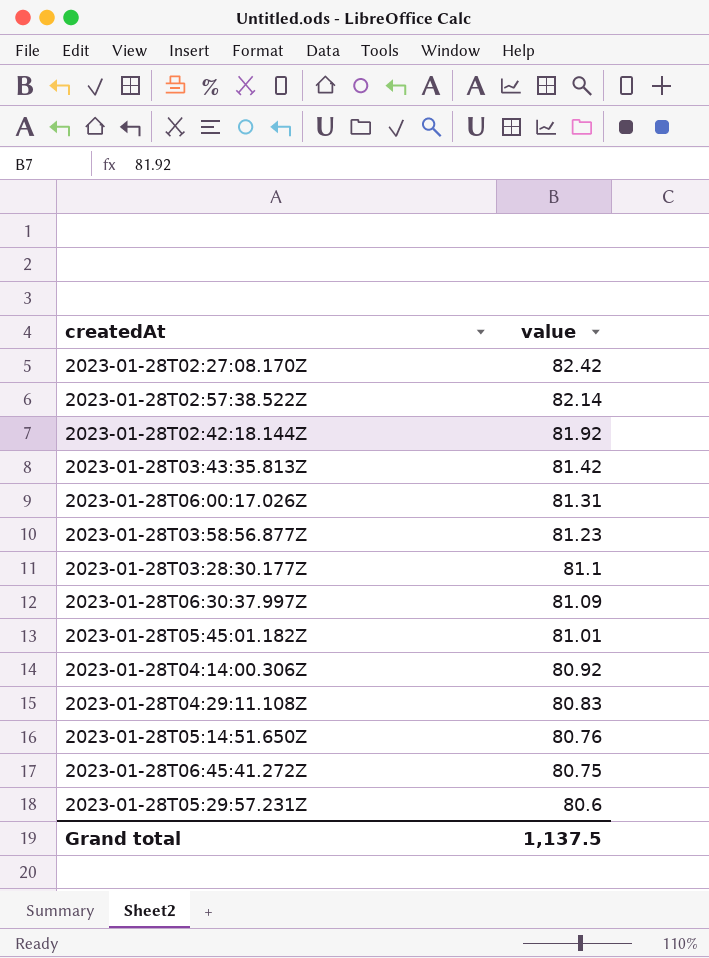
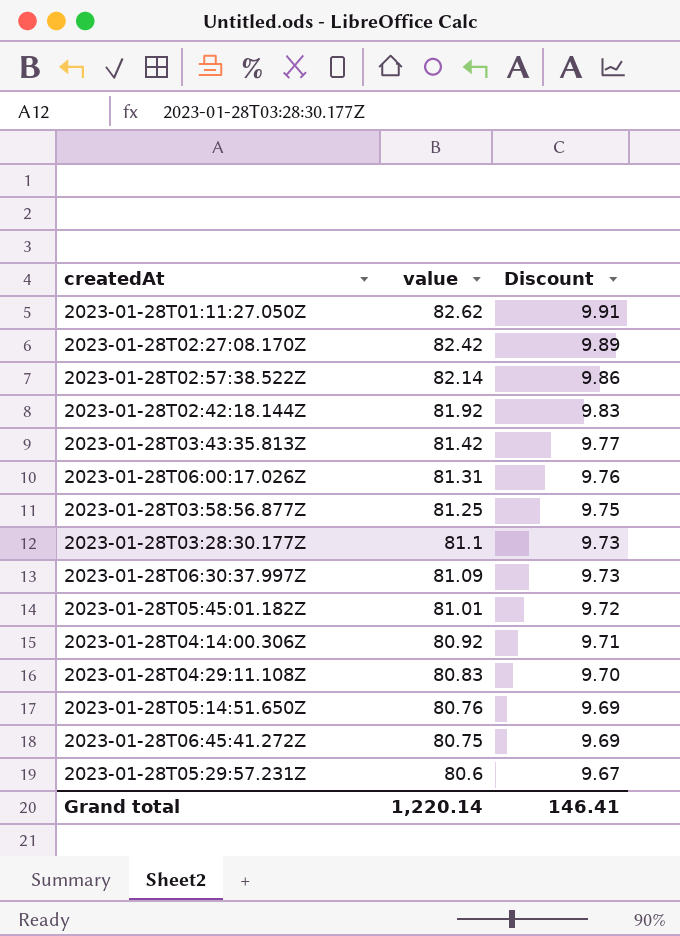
column Discount | formula: none -> [value] * 0.12
row 2023-01-28T01:11:27.050Z: none -> 82.62 | 9.91
2023-01-28T03:58:56.877Z | value: 81.23 -> 81.25
Grand total | value: 1,137.5 -> 1,220.14

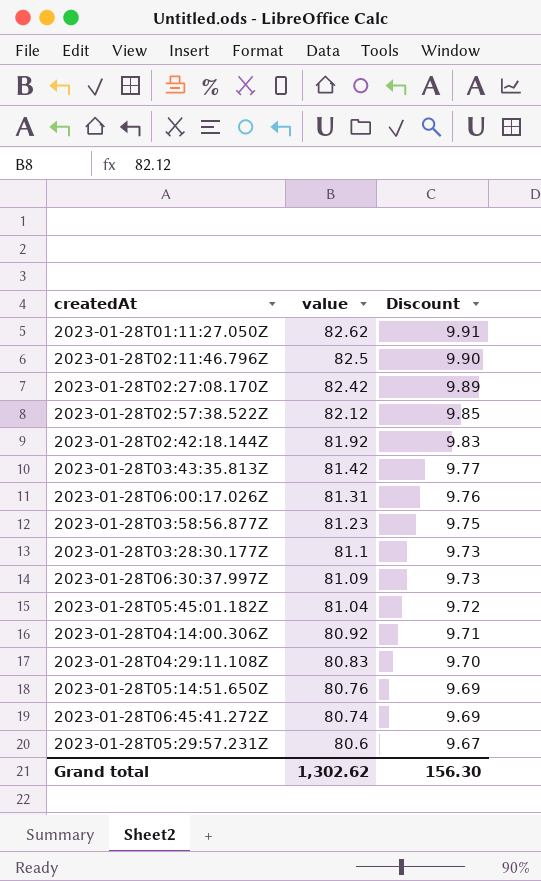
row 2023-01-28T02:11:46.796Z: none -> 82.5 | 9.90
2023-01-28T02:57:38.522Z | value: 82.14 -> 82.12
2023-01-28T02:57:38.522Z | Discount: 9.86 -> 9.85
2023-01-28T03:58:56.877Z | value: 81.25 -> 81.23
2023-01-28T05:45:01.182Z | value: 81.01 -> 81.04
2023-01-28T06:45:41.272Z | value: 80.75 -> 80.74
Grand total | value: 1,220.14 -> 1,302.62
Grand total | Discount: 146.41 -> 156.30

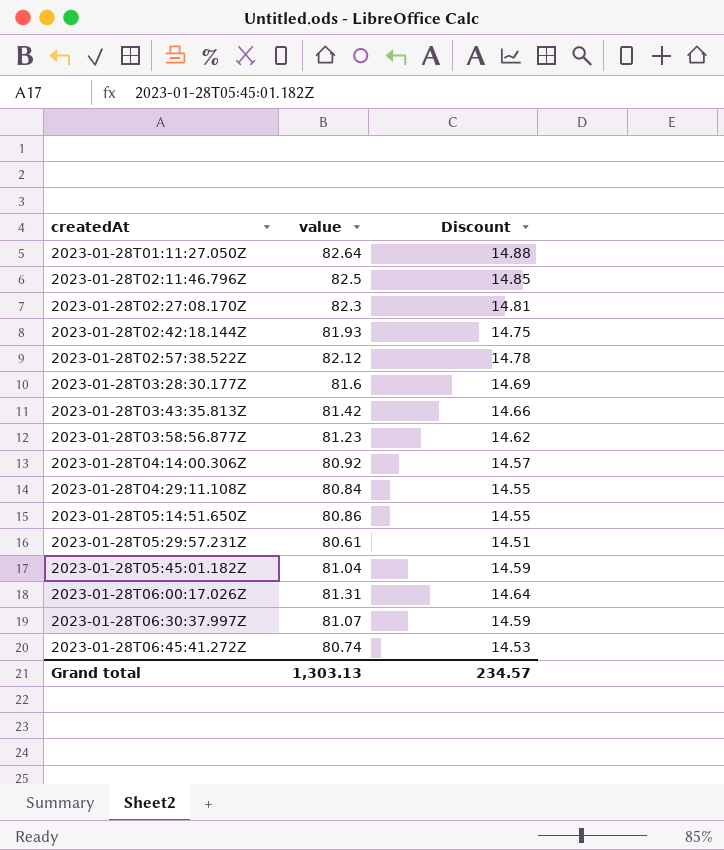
row order: value descending -> createdAt ascending
column Discount | formula: [value] * 0.12 -> [value] * 0.18
2023-01-28T01:11:27.050Z | value: 82.62 -> 82.64
2023-01-28T02:27:08.170Z | value: 82.42 -> 82.3
2023-01-28T02:42:18.144Z | value: 81.92 -> 81.93
2023-01-28T03:28:30.177Z | value: 81.1 -> 81.6
2023-01-28T04:29:11.108Z | value: 80.83 -> 80.84
2023-01-28T05:14:51.650Z | value: 80.76 -> 80.86
2023-01-28T05:29:57.231Z | value: 80.6 -> 80.61
2023-01-28T06:30:37.997Z | value: 81.09 -> 81.07
Grand total | value: 1,302.62 -> 1,303.13
Grand total | Discount: 156.30 -> 234.57

